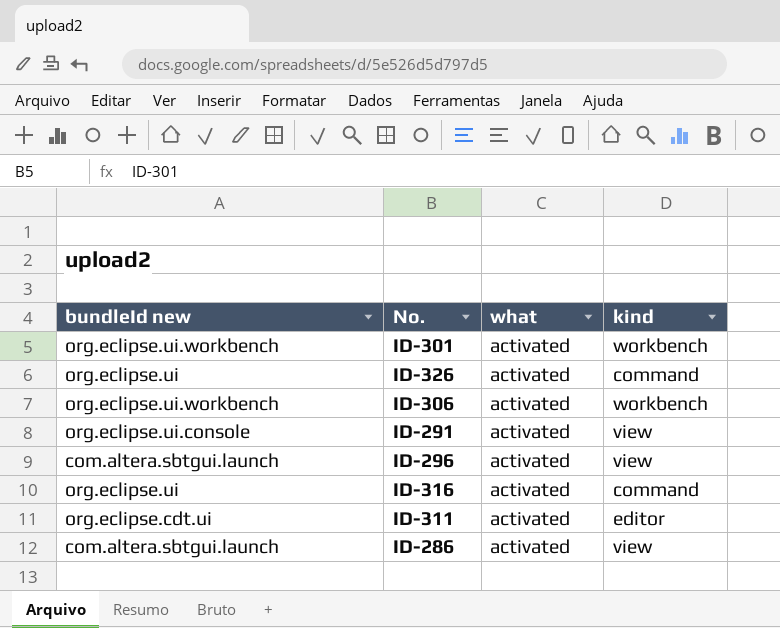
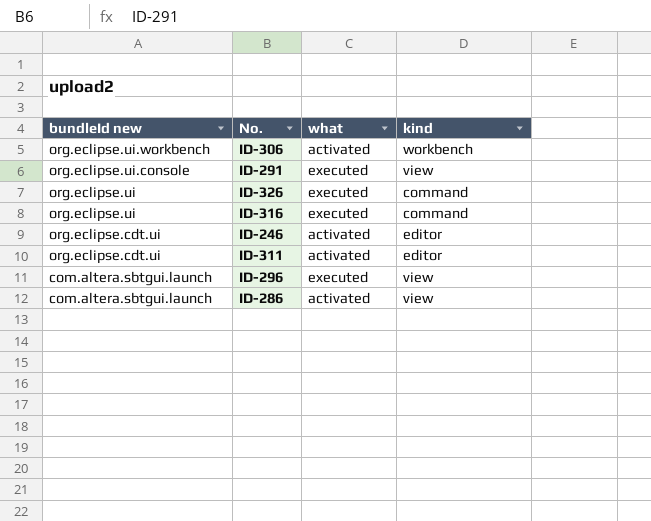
row order: none -> bundleId new descending
row ID-301: org.eclipse.ui.workbench | activated | workbench -> none
ID-291 | what: activated -> executed
ID-326 | what: activated -> executed
ID-316 | what: activated -> executed
row ID-246: none -> org.eclipse.cdt.ui | activated | editor
ID-296 | what: activated -> executed

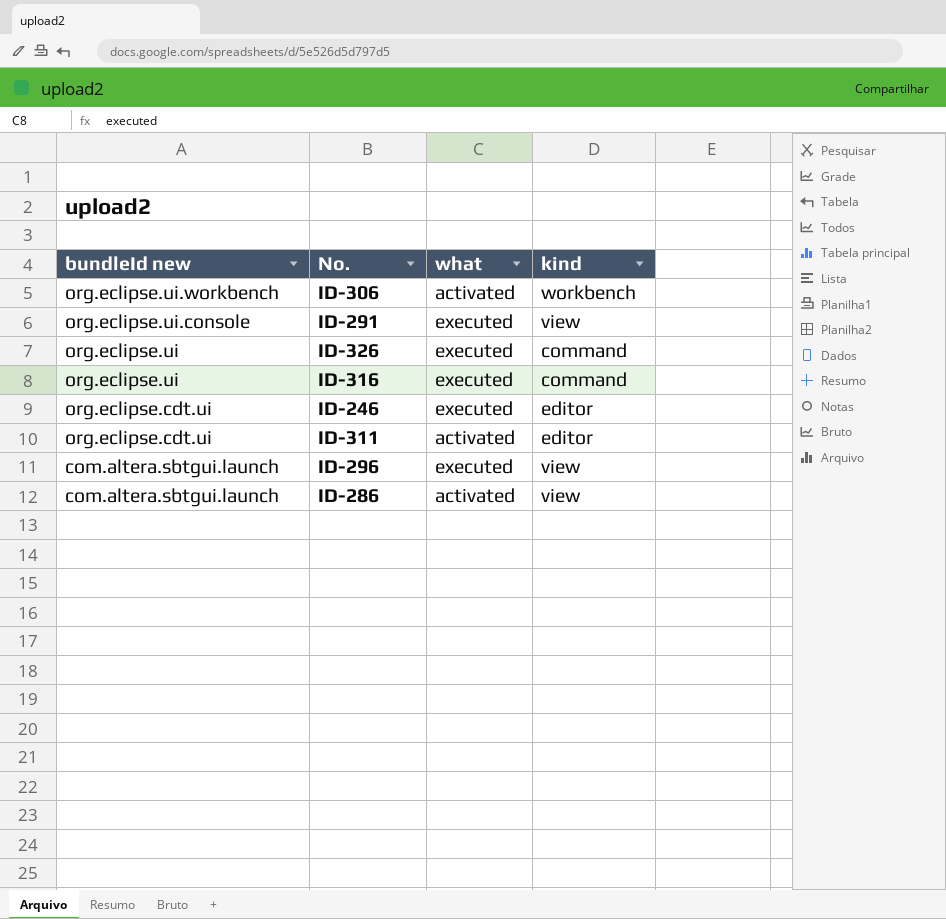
ID-246 | what: activated -> executed

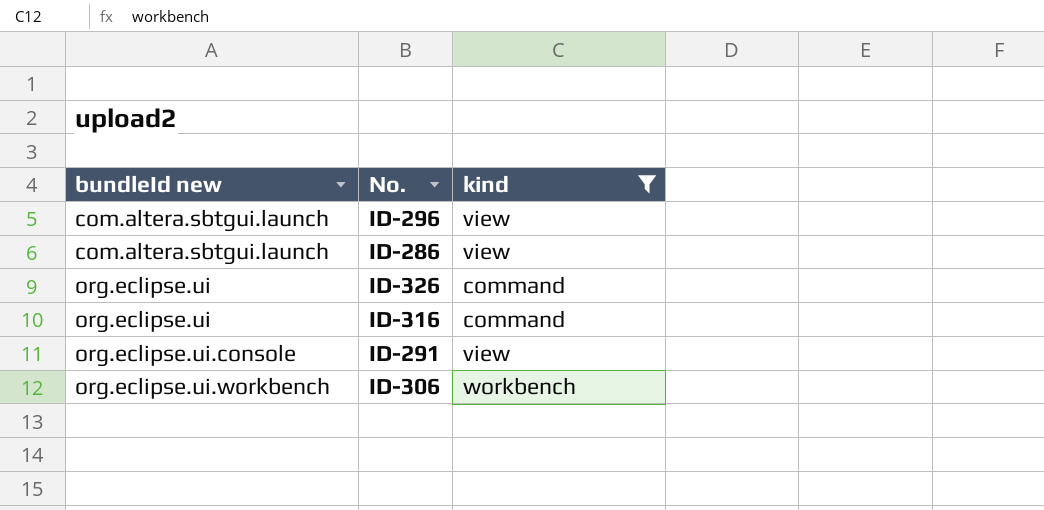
filter: none -> kind != editor
row order: bundleId new descending -> bundleId new ascending
column what | position: 3 -> none

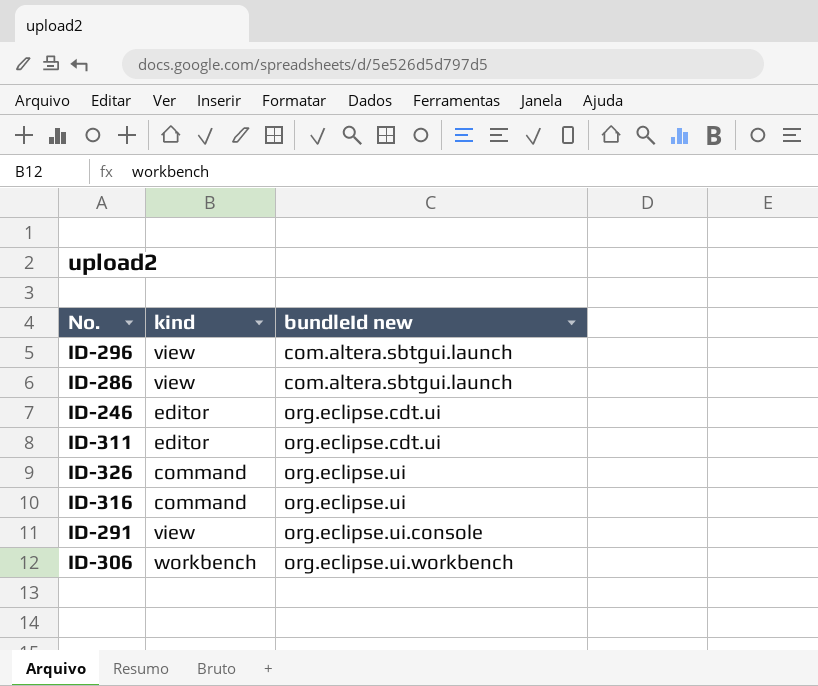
filter: kind != editor -> none
column bundleId new | position: 1 -> 3

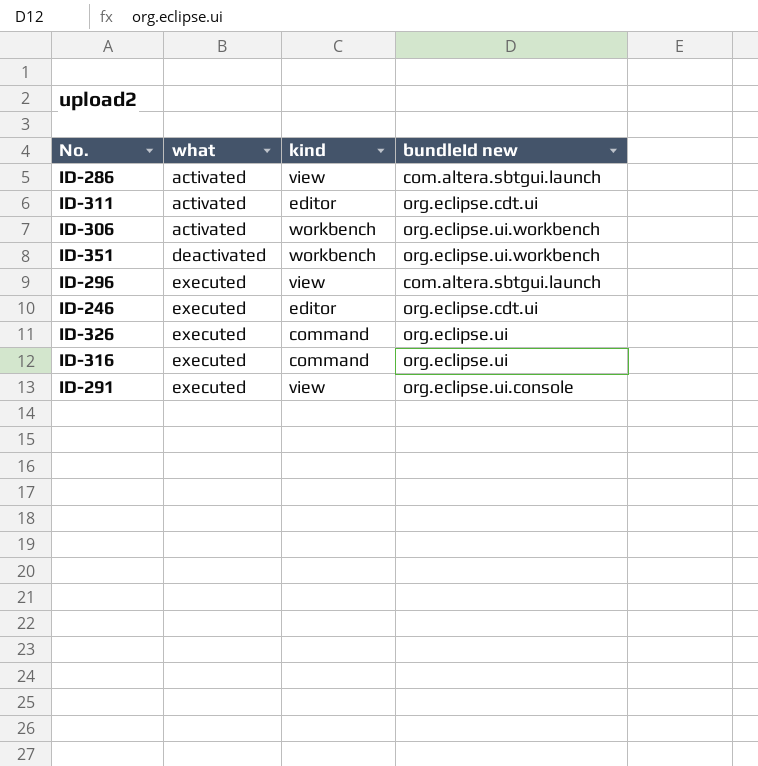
row order: bundleId new ascending -> what ascending
column what | position: none -> 2
row ID-351: none -> deactivated | workbench | org.eclipse.ui.workbench

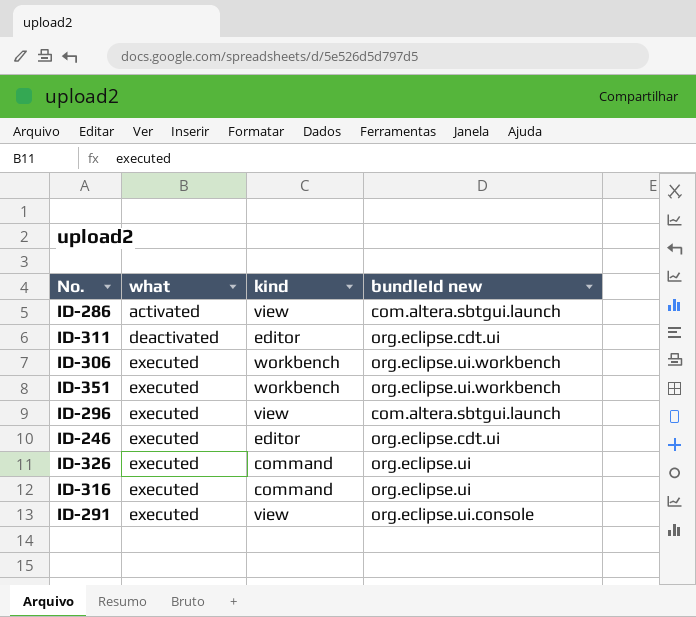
ID-311 | what: activated -> deactivated
ID-306 | what: activated -> executed
ID-351 | what: deactivated -> executed

